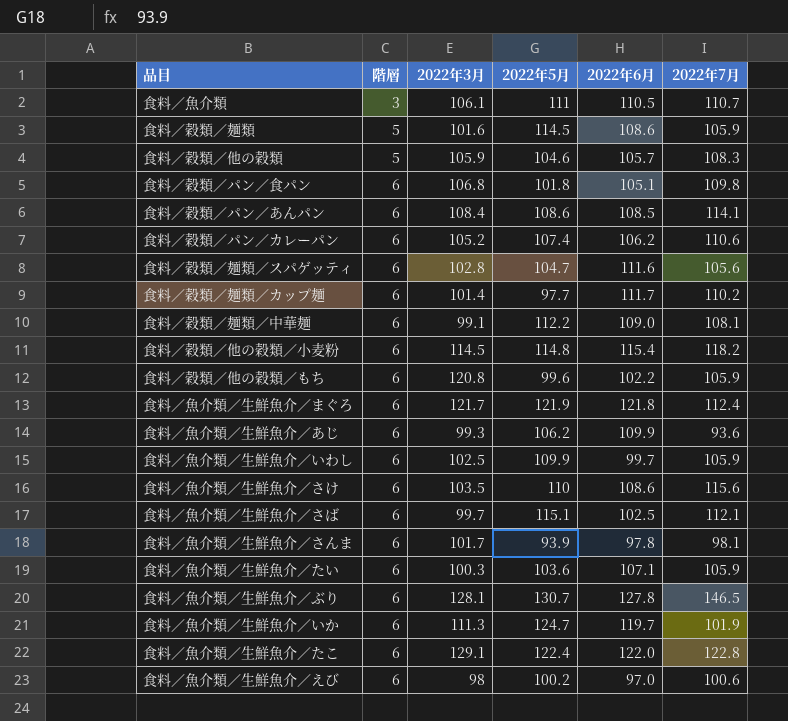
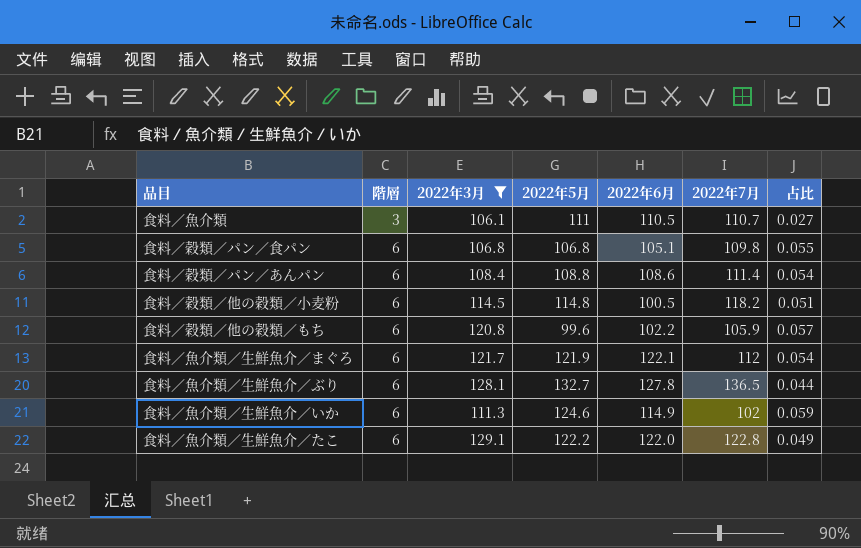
filter: none -> 2022年3月 >= 106.1
column 占比 | formula: none -> [階層] / [2022年7月]
食料／穀類／パン／食パン | 2022年5月: 101.8 -> 106.8
食料／穀類／パン／あんパン | 2022年5月: 108.6 -> 108.8
食料／穀類／パン／あんパン | 2022年6月: 108.5 -> 108.6
食料／穀類／パン／あんパン | 2022年7月: 114.1 -> 111.4
食料／穀類／他の穀類／小麦粉 | 2022年6月: 115.4 -> 100.5
食料／魚介類／生鮮魚介／まぐろ | 2022年6月: 121.8 -> 122.1
食料／魚介類／生鮮魚介／まぐろ | 2022年7月: 112.4 -> 112
食料／魚介類／生鮮魚介／ぶり | 2022年5月: 130.7 -> 132.7
食料／魚介類／生鮮魚介／ぶり | 2022年7月: 146.5 -> 136.5
食料／魚介類／生鮮魚介／いか | 2022年5月: 124.7 -> 124.6
食料／魚介類／生鮮魚介／いか | 2022年6月: 119.7 -> 114.9
食料／魚介類／生鮮魚介／いか | 2022年7月: 101.9 -> 102
食料／魚介類／生鮮魚介／たこ | 2022年5月: 122.4 -> 122.2

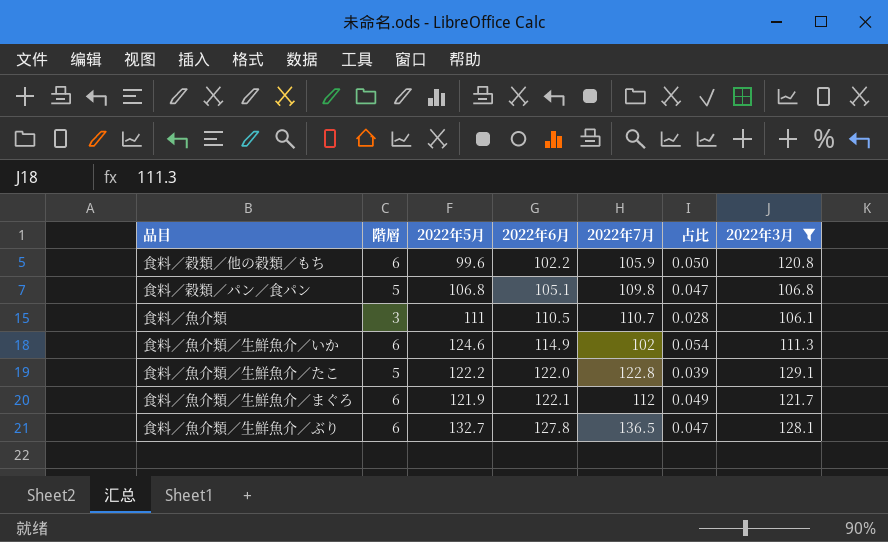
row order: 階層 ascending -> 2022年6月 ascending
column 占比 | formula: [階層] / [2022年7月] -> [階層] / [2022年3月]
column 2022年3月 | position: 3 -> 7
row 食料／穀類／パン／あんパン: 6 | 108.4 | 108.8 | 108.6 | 111.4 | 0.054 -> none
row 食料／穀類／他の穀類／小麦粉: 6 | 114.5 | 114.8 | 100.5 | 118.2 | 0.051 -> none
食料／穀類／パン／食パン | 階層: 6 -> 5
食料／魚介類／生鮮魚介／たこ | 階層: 6 -> 5

